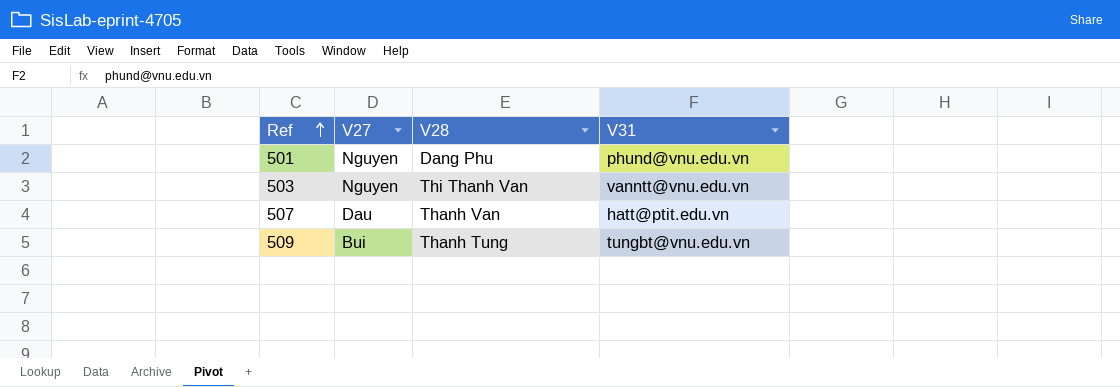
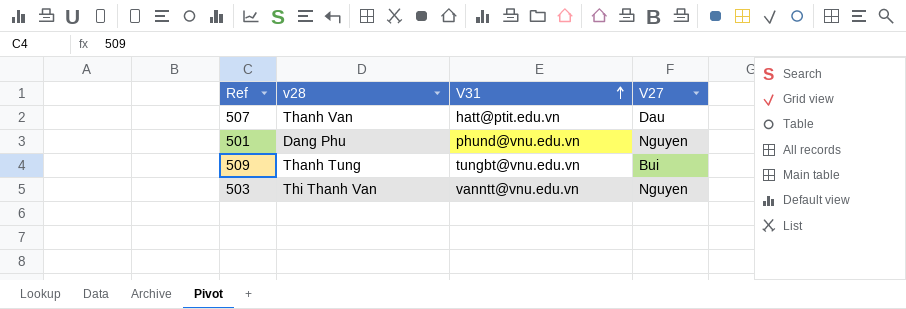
row order: Ref ascending -> V31 ascending
column name: V28 -> v28
column V27 | position: 2 -> 4

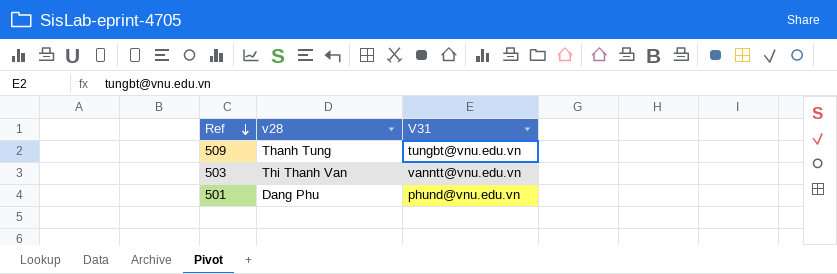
row order: V31 ascending -> Ref descending
column V27 | position: 4 -> none
row 507: Thanh Van | hatt@ptit.edu.vn | Dau -> none

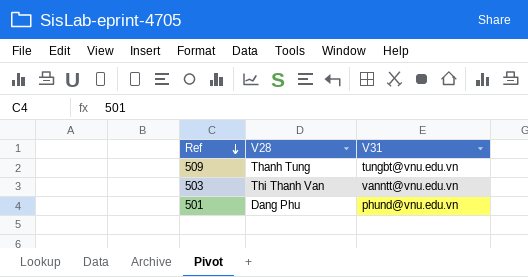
column name: v28 -> V28

